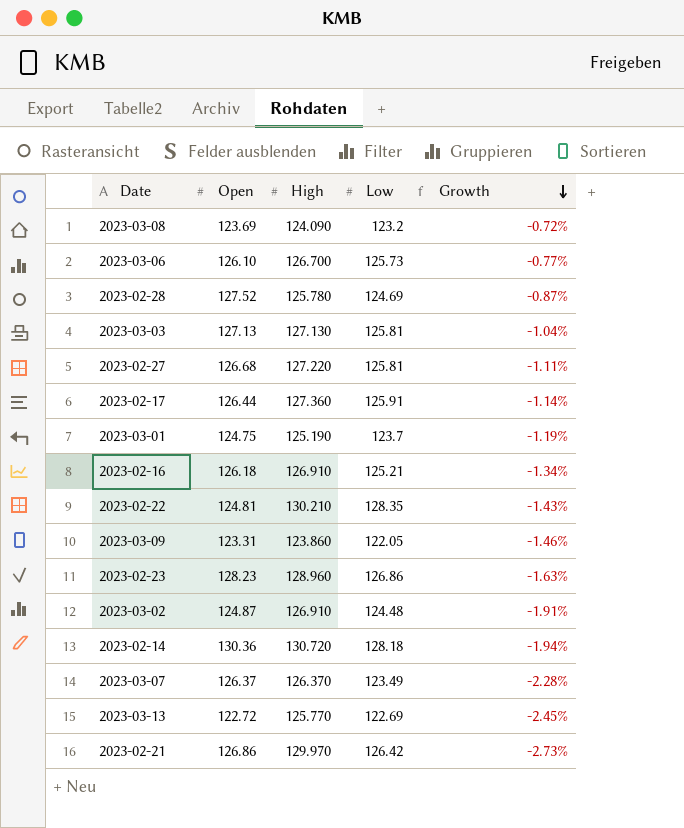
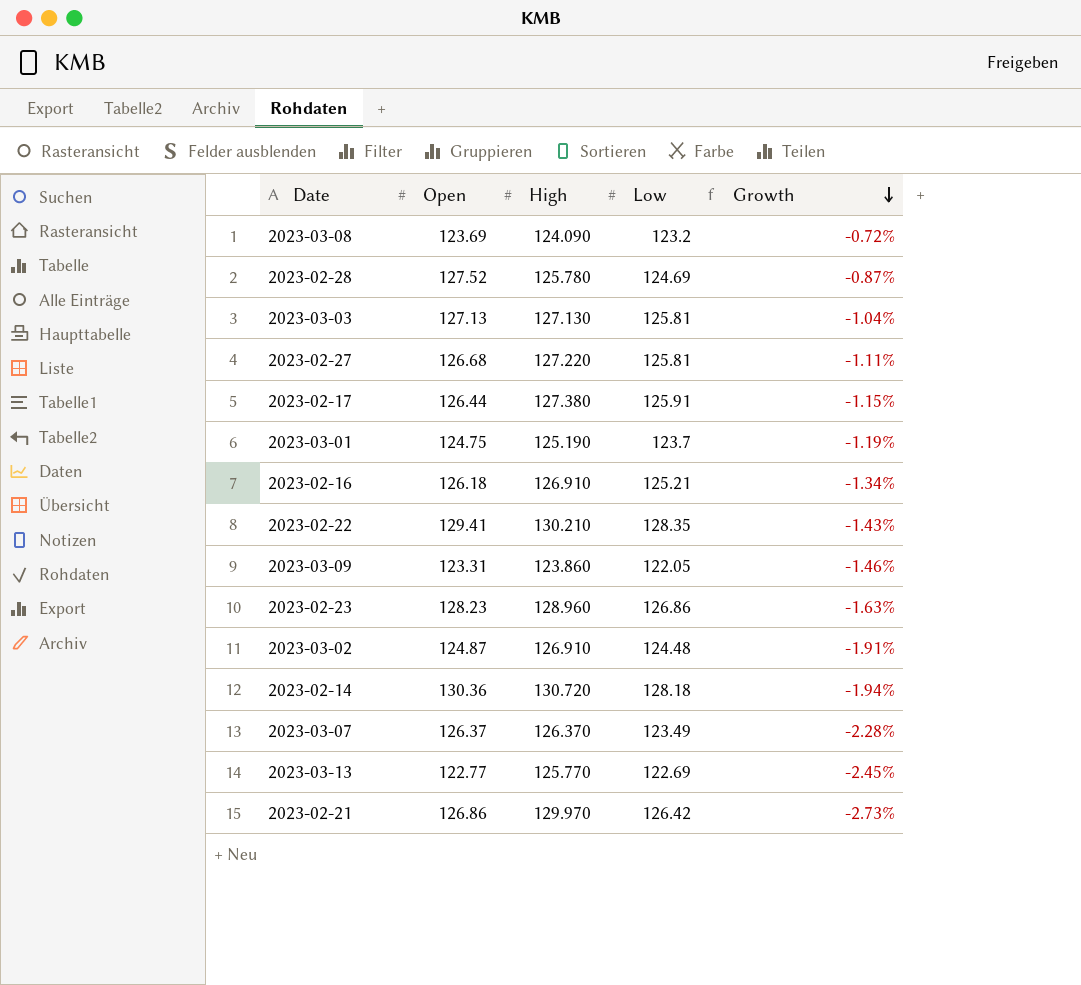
row 2023-03-06: 126.10 | 126.700 | 125.73 | -0.77% -> none
2023-02-17 | High: 127.360 -> 127.380
2023-02-17 | Growth: -1.14% -> -1.15%
2023-02-22 | Open: 124.81 -> 129.41
2023-03-13 | Open: 122.72 -> 122.77

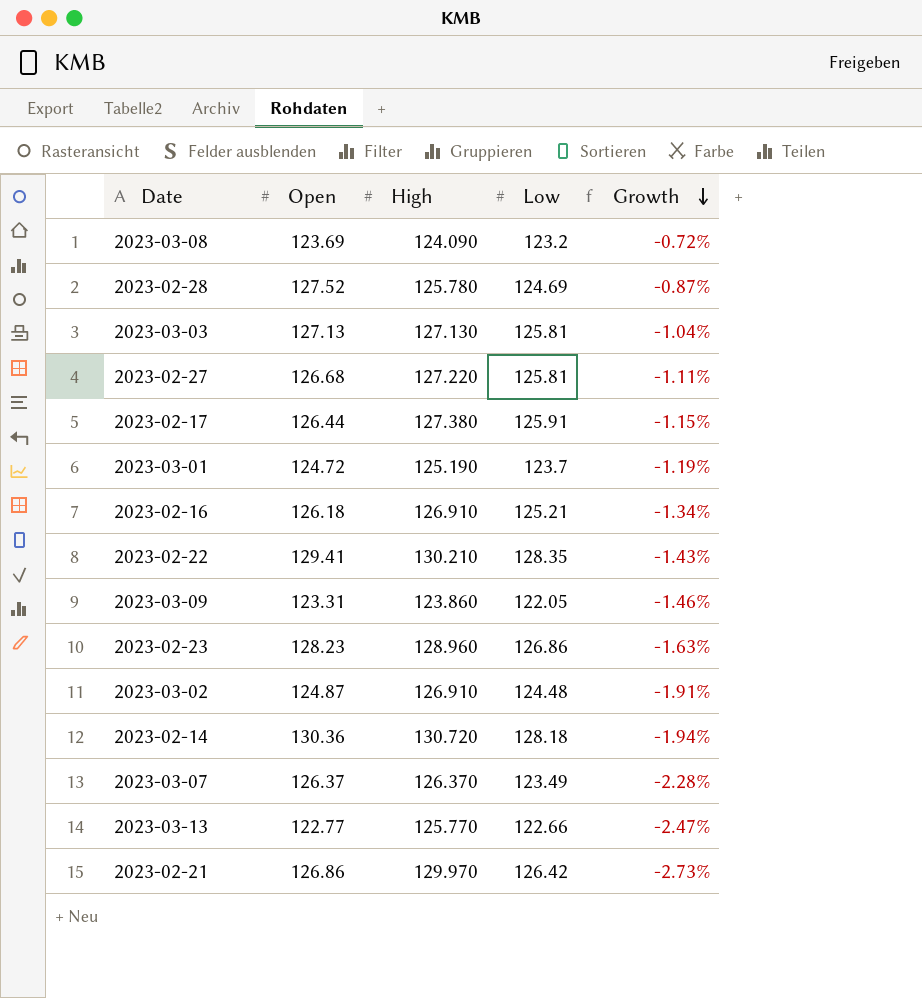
2023-03-01 | Open: 124.75 -> 124.72
2023-03-13 | Low: 122.69 -> 122.66
2023-03-13 | Growth: -2.45% -> -2.47%

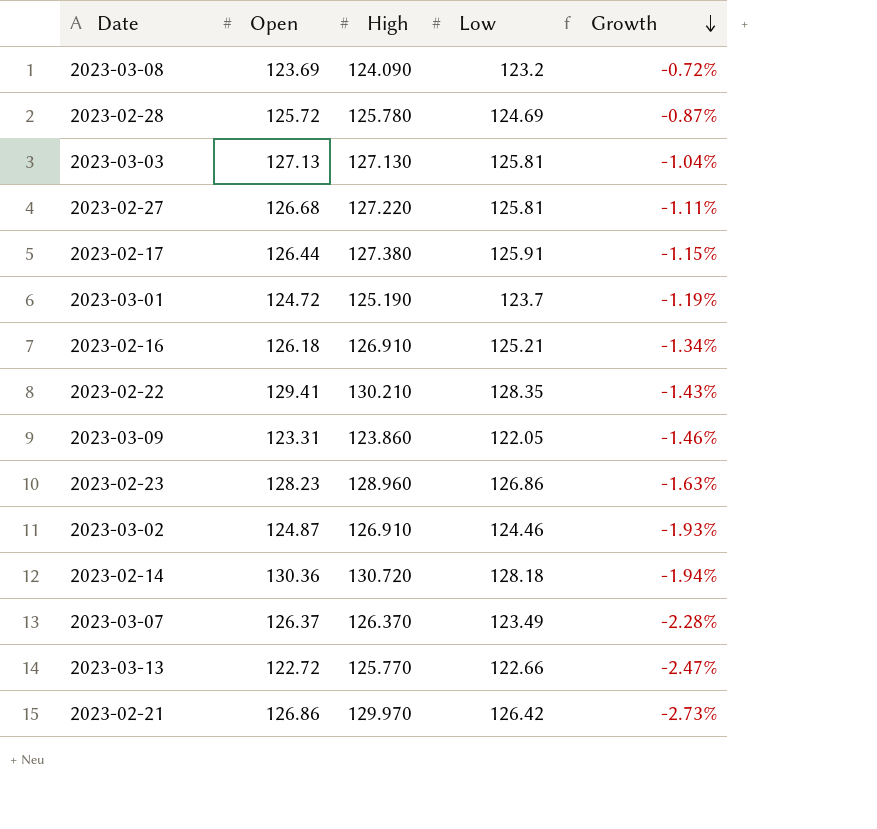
2023-02-28 | Open: 127.52 -> 125.72
2023-03-02 | Low: 124.48 -> 124.46
2023-03-02 | Growth: -1.91% -> -1.93%
2023-03-13 | Open: 122.77 -> 122.72

